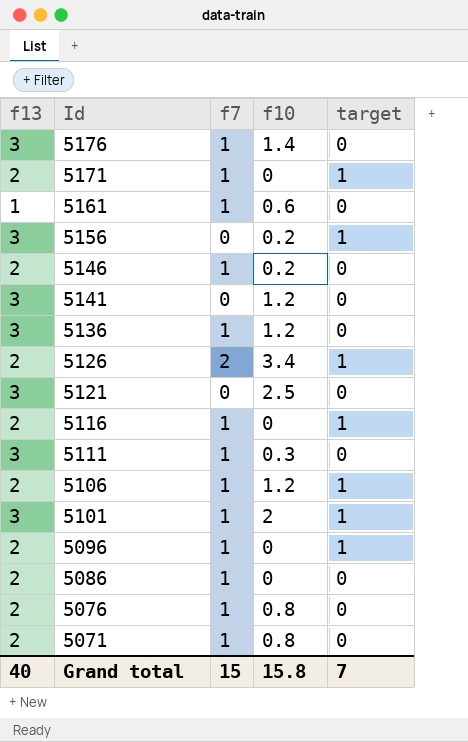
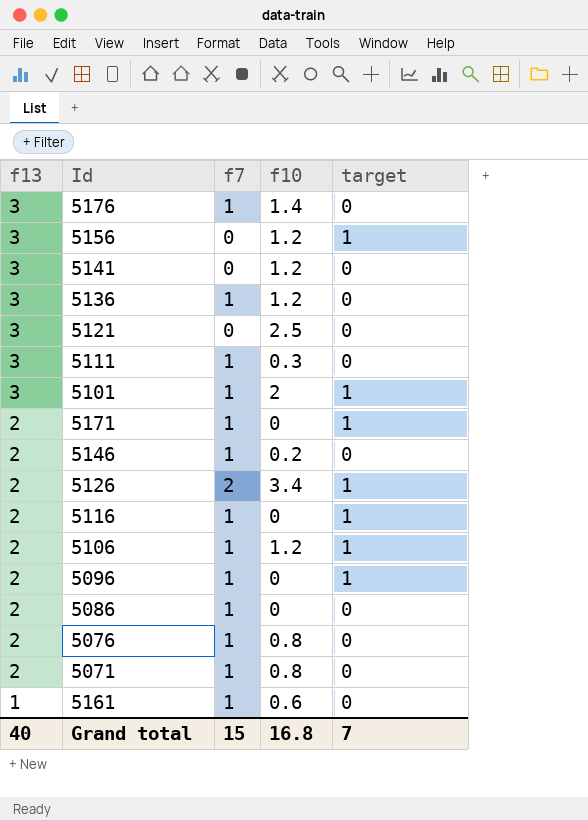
row order: Id descending -> f13 descending
5156 | f10: 0.2 -> 1.2
Grand total | f10: 15.8 -> 16.8

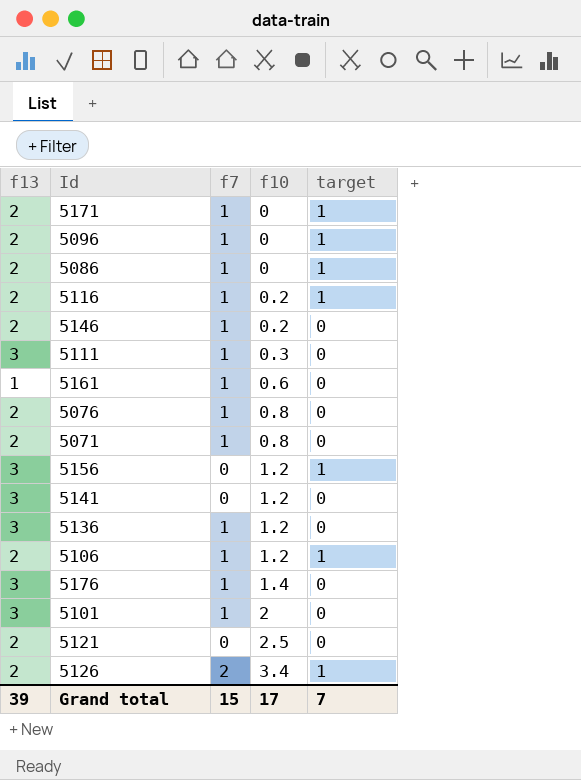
row order: f13 descending -> f10 ascending
5086 | target: 0 -> 1
5116 | f10: 0 -> 0.2
5101 | target: 1 -> 0
5121 | f13: 3 -> 2
Grand total | f13: 40 -> 39
Grand total | f10: 16.8 -> 17

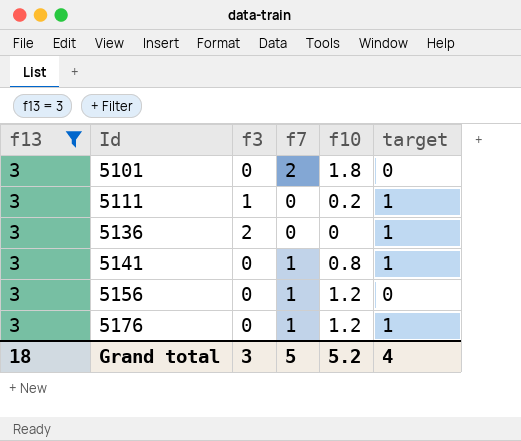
filter: none -> f13 = 3
row order: f10 ascending -> Id ascending
column f3 | position: none -> 3
5101 | f7: 1 -> 2
5101 | f10: 2 -> 1.8
5111 | f7: 1 -> 0
5111 | f10: 0.3 -> 0.2
5111 | target: 0 -> 1
5136 | f7: 1 -> 0
5136 | f10: 1.2 -> 0
5136 | target: 0 -> 1
5141 | f7: 0 -> 1
5141 | f10: 1.2 -> 0.8
5141 | target: 0 -> 1
5156 | f7: 0 -> 1
5156 | target: 1 -> 0
5176 | f10: 1.4 -> 1.2
5176 | target: 0 -> 1
Grand total | f13: 39 -> 18
Grand total | f7: 15 -> 5
Grand total | f10: 17 -> 5.2
Grand total | target: 7 -> 4

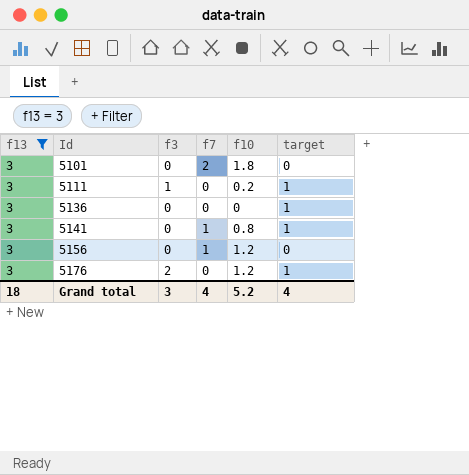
5136 | f3: 2 -> 0
5176 | f3: 0 -> 2
5176 | f7: 1 -> 0
Grand total | f7: 5 -> 4

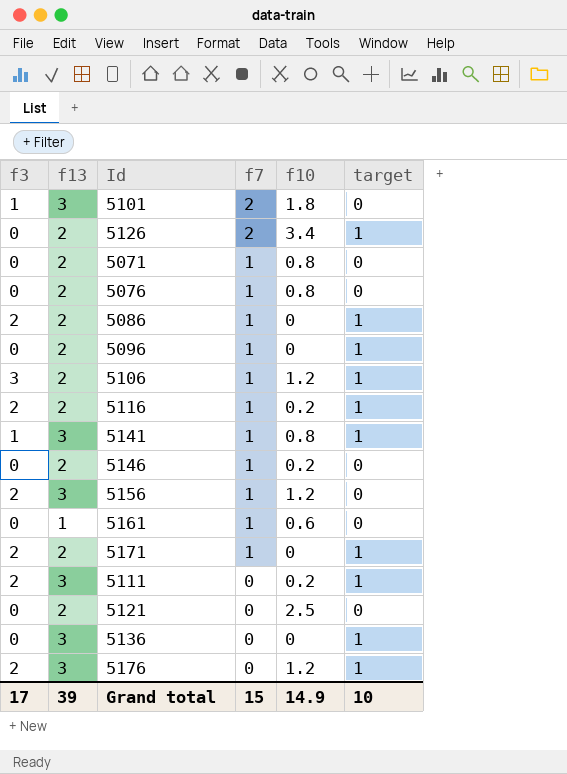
filter: f13 = 3 -> none
row order: Id ascending -> f7 descending
column f3 | position: 3 -> 1
5101 | f3: 0 -> 1
5141 | f3: 0 -> 1
5156 | f3: 0 -> 2
5111 | f3: 1 -> 2
Grand total | f3: 3 -> 17
Grand total | f13: 18 -> 39
Grand total | f7: 4 -> 15
Grand total | f10: 5.2 -> 14.9
Grand total | target: 4 -> 10

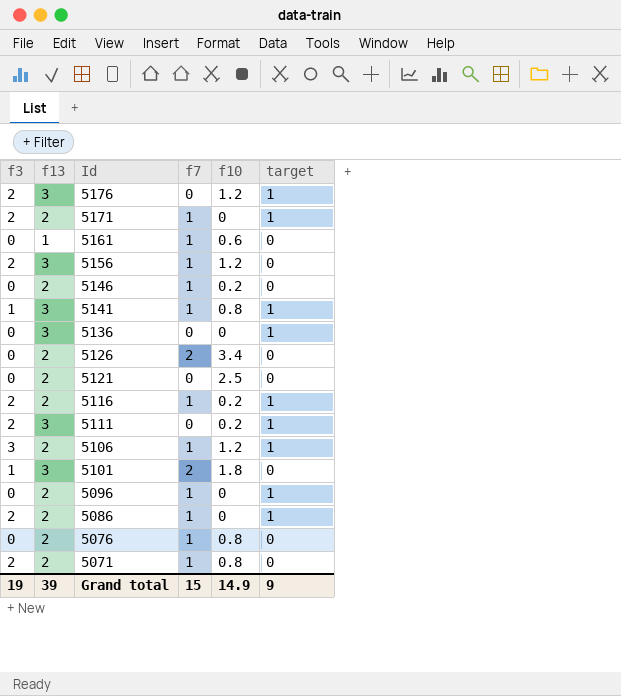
row order: f7 descending -> Id descending
5126 | target: 1 -> 0
5071 | f3: 0 -> 2
Grand total | f3: 17 -> 19
Grand total | target: 10 -> 9

